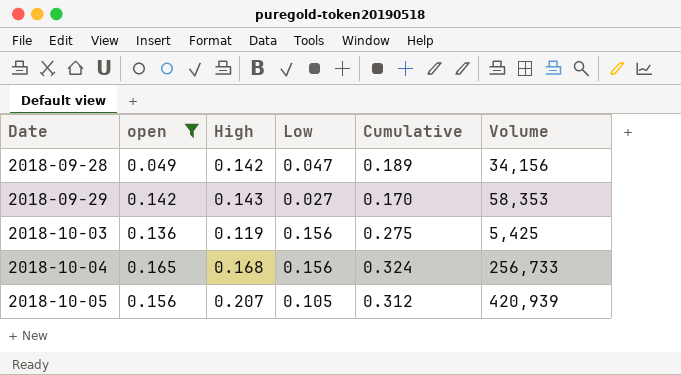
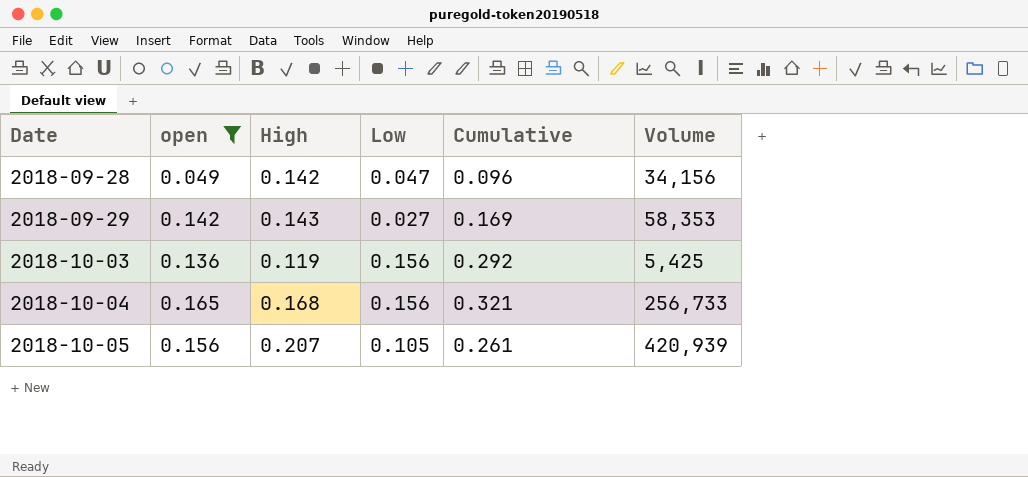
column Cumulative | formula: [High] + [Low] -> [open] + [Low]

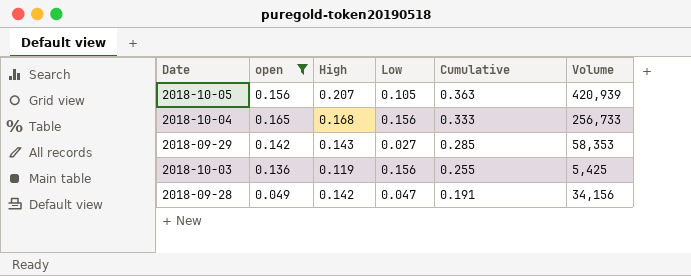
row order: Date ascending -> Cumulative descending
column Cumulative | formula: [open] + [Low] -> [open] + [High]

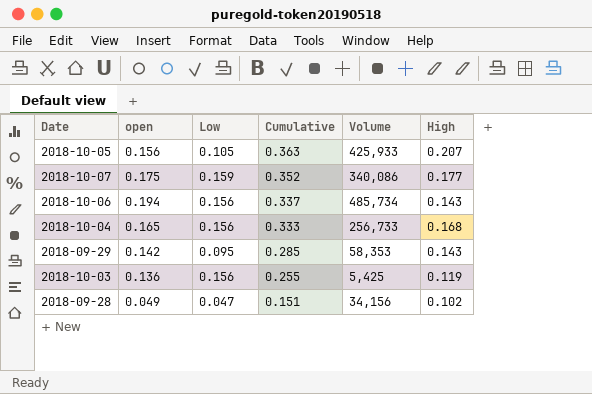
filter: open <= 0.165 -> none
column High | position: 3 -> 6
2018-10-05 | Volume: 420,939 -> 425,933
2018-09-29 | Low: 0.027 -> 0.095
2018-09-28 | Cumulative: 0.191 -> 0.151
2018-09-28 | High: 0.142 -> 0.102

